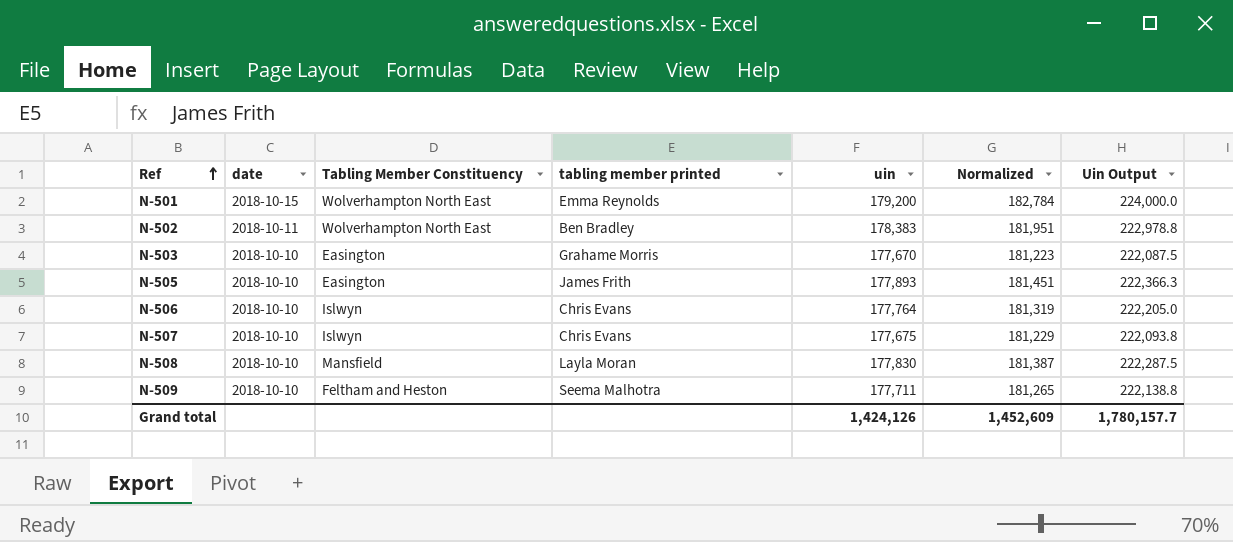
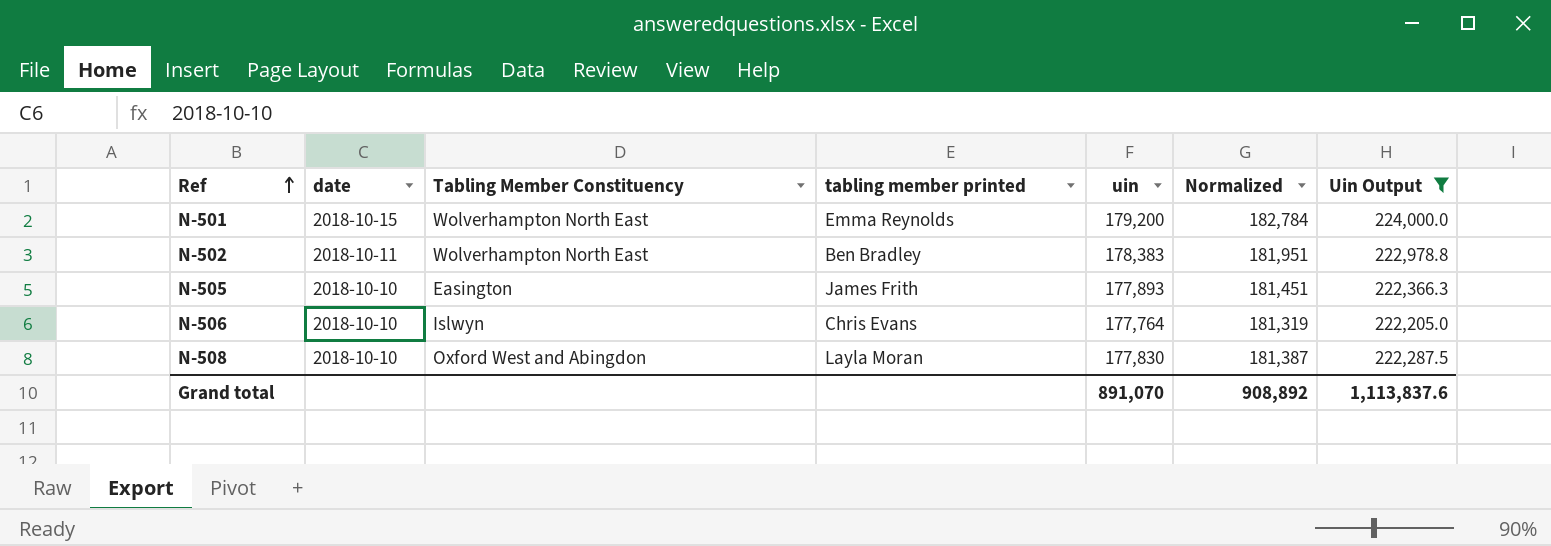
filter: none -> Uin Output >= 222,205.0
N-508 | Tabling Member Constituency: Mansfield -> Oxford West and Abingdon
Grand total | uin: 1,424,126 -> 891,070
Grand total | Normalized: 1,452,609 -> 908,892
Grand total | Uin Output: 1,780,157.7 -> 1,113,837.6

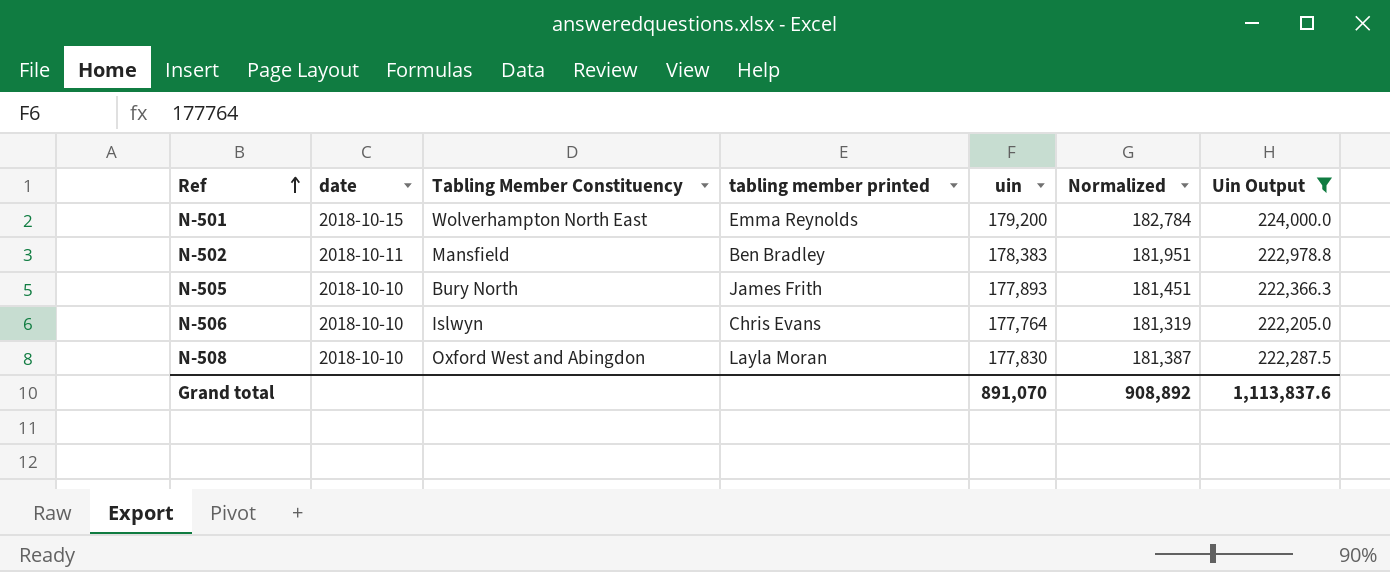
N-502 | Tabling Member Constituency: Wolverhampton North East -> Mansfield
N-505 | Tabling Member Constituency: Easington -> Bury North

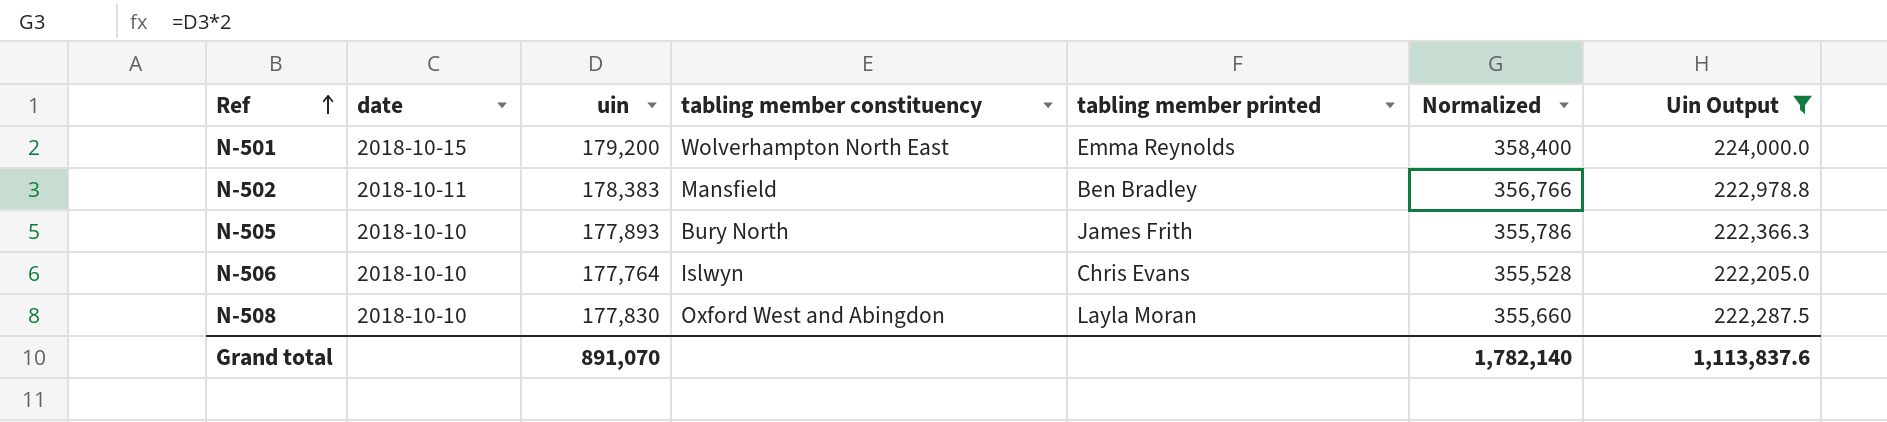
column uin | position: 5 -> 3
column name: Tabling Member Constituency -> tabling member constituency
column Normalized | formula: [uin] * 1.02 -> [uin] * 2
Grand total | Normalized: 908,892 -> 1,782,140

